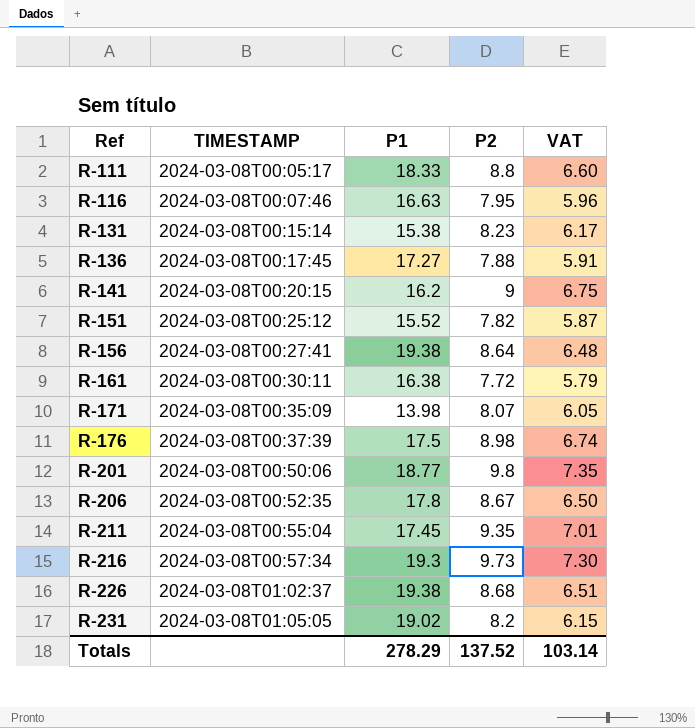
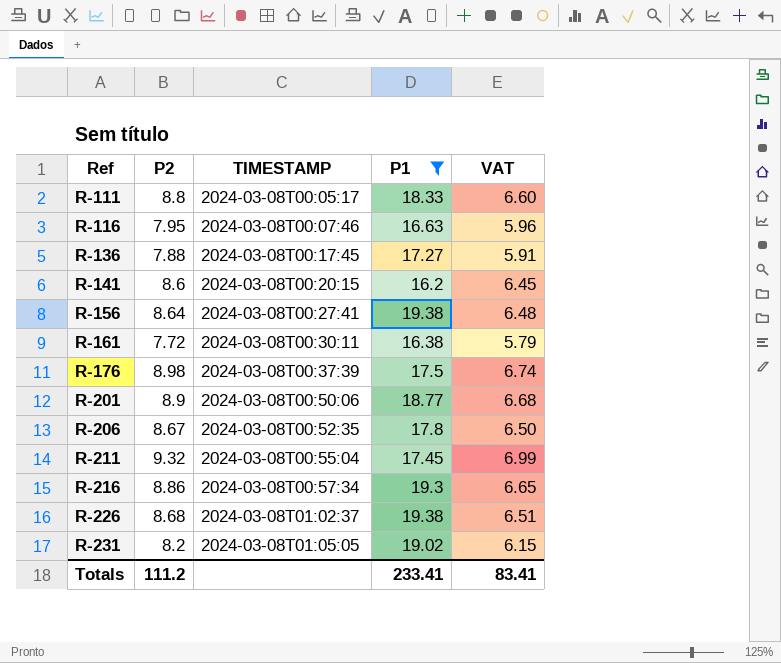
filter: none -> P1 >= 16.2
column P2 | position: 4 -> 2
R-141 | P2: 9 -> 8.6
R-141 | VAT: 6.75 -> 6.45
R-201 | P2: 9.8 -> 8.9
R-201 | VAT: 7.35 -> 6.68
R-211 | P2: 9.35 -> 9.32
R-211 | VAT: 7.01 -> 6.99
R-216 | P2: 9.73 -> 8.86
R-216 | VAT: 7.30 -> 6.65
Totals | P2: 137.52 -> 111.2
Totals | P1: 278.29 -> 233.41
Totals | VAT: 103.14 -> 83.41

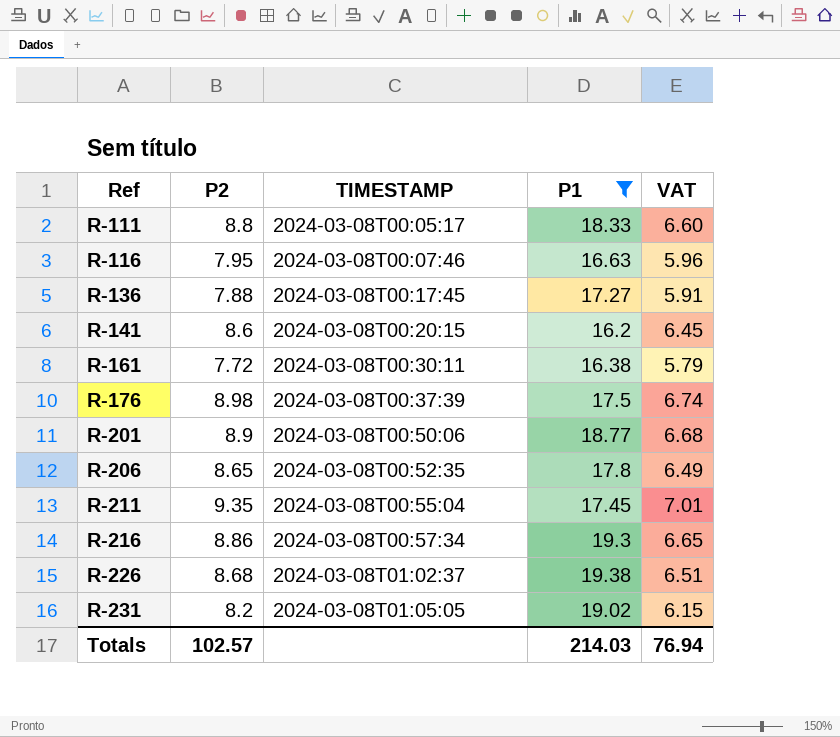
row R-156: 8.64 | 2024-03-08T00:27:41 | 19.38 | 6.48 -> none
R-206 | P2: 8.67 -> 8.65
R-206 | VAT: 6.50 -> 6.49
R-211 | P2: 9.32 -> 9.35
R-211 | VAT: 6.99 -> 7.01
Totals | P2: 111.2 -> 102.57
Totals | P1: 233.41 -> 214.03
Totals | VAT: 83.41 -> 76.94

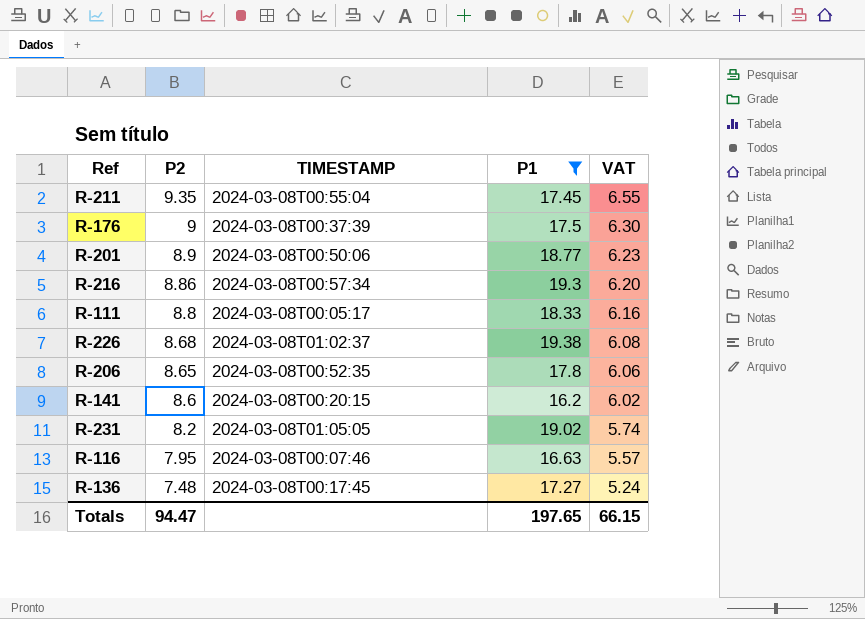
row order: Ref ascending -> P2 descending
column VAT | formula: [P2] * 0.75 -> [P2] * 0.7
row R-161: 7.72 | 2024-03-08T00:30:11 | 16.38 | 5.79 -> none
R-176 | P2: 8.98 -> 9
R-136 | P2: 7.88 -> 7.48
Totals | P2: 102.57 -> 94.47
Totals | P1: 214.03 -> 197.65
Totals | VAT: 76.94 -> 66.15

